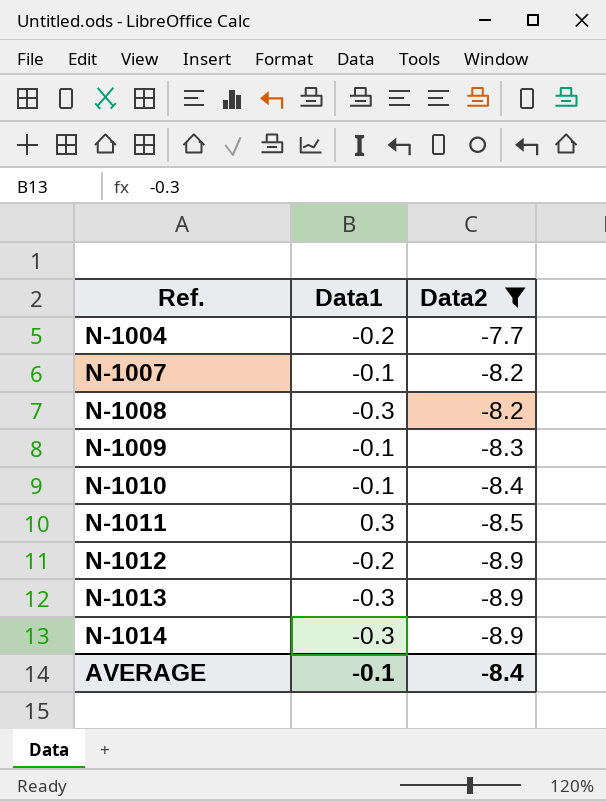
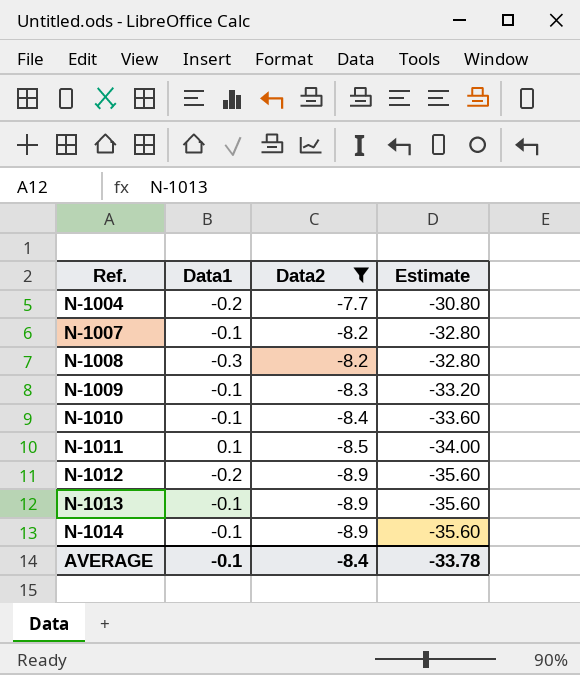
column Estimate | formula: none -> [Data2] * 4
N-1011 | Data1: 0.3 -> 0.1
N-1013 | Data1: -0.3 -> -0.1
N-1014 | Data1: -0.3 -> -0.1

